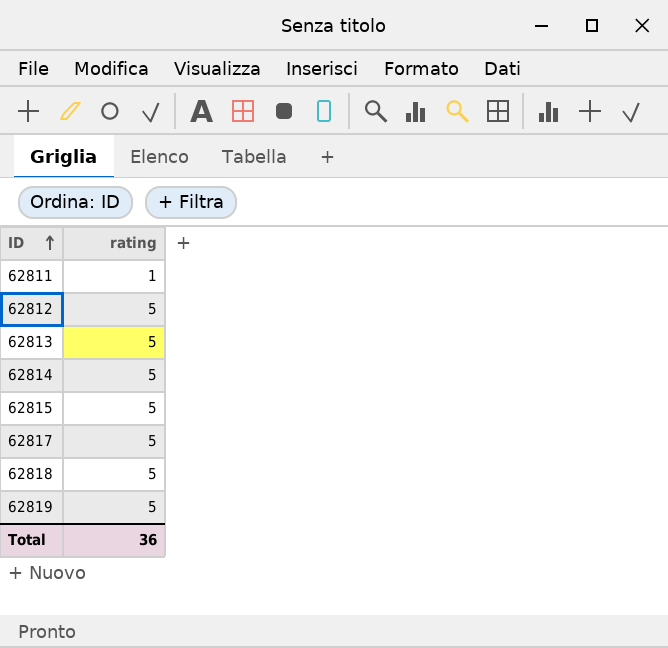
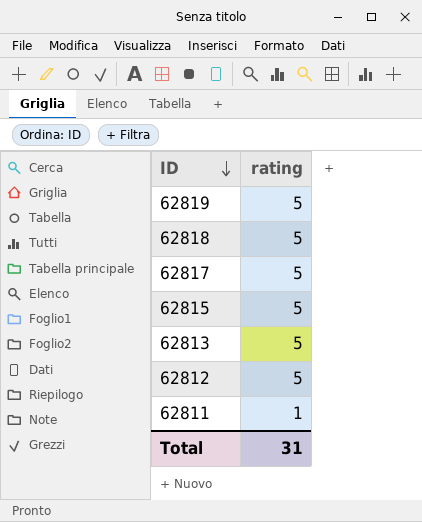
row order: ID ascending -> ID descending
row 62814: 5 -> none
Total | rating: 36 -> 31

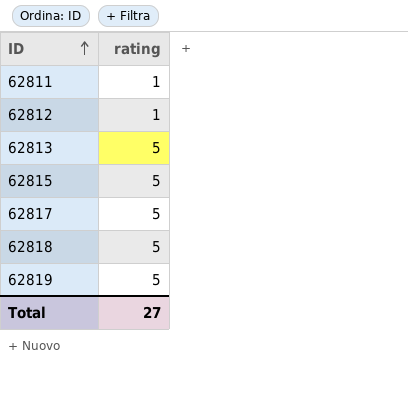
row order: ID descending -> ID ascending
62812 | rating: 5 -> 1
Total | rating: 31 -> 27

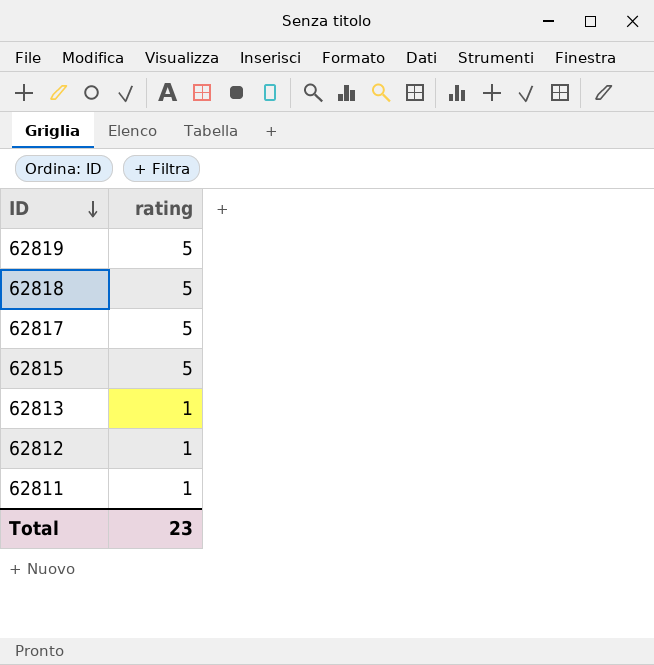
row order: ID ascending -> ID descending
62813 | rating: 5 -> 1
Total | rating: 27 -> 23

